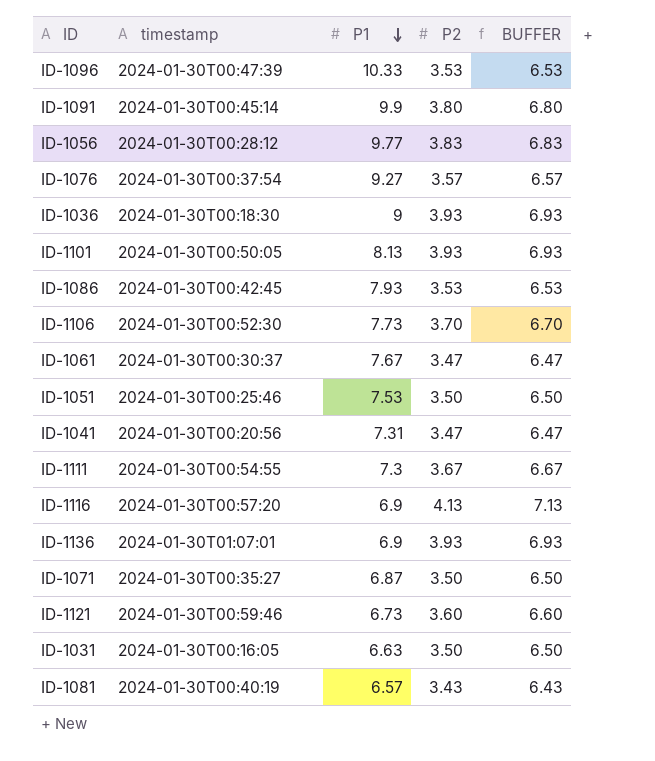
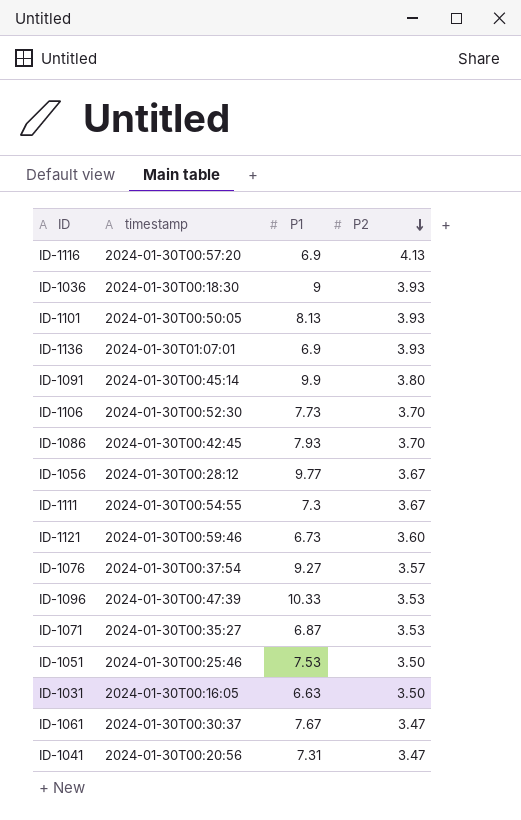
row order: P1 descending -> P2 descending
column BUFFER | formula: [P2] + 3 -> none
row ID-1081: 2024-01-30T00:40:19 | 6.57 | 3.43 | 6.43 -> none
ID-1086 | P2: 3.53 -> 3.70
ID-1056 | P2: 3.83 -> 3.67
ID-1071 | P2: 3.50 -> 3.53

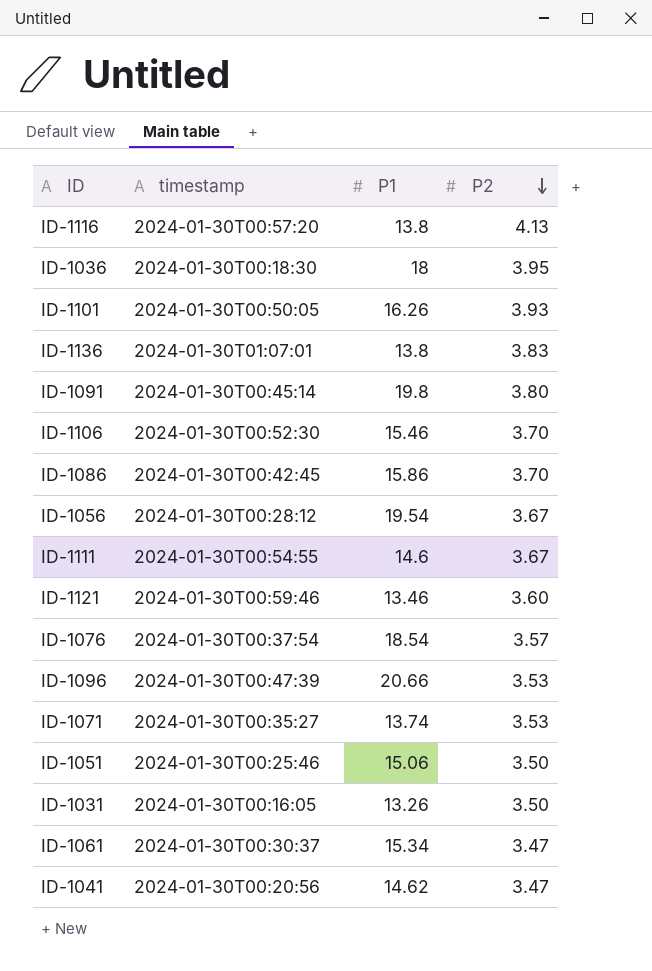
ID-1116 | P1: 6.9 -> 13.8
ID-1036 | P1: 9 -> 18
ID-1036 | P2: 3.93 -> 3.95
ID-1101 | P1: 8.13 -> 16.26
ID-1136 | P1: 6.9 -> 13.8
ID-1136 | P2: 3.93 -> 3.83
ID-1091 | P1: 9.9 -> 19.8
ID-1106 | P1: 7.73 -> 15.46
ID-1086 | P1: 7.93 -> 15.86
ID-1056 | P1: 9.77 -> 19.54
ID-1111 | P1: 7.3 -> 14.6
ID-1121 | P1: 6.73 -> 13.46
ID-1076 | P1: 9.27 -> 18.54
ID-1096 | P1: 10.33 -> 20.66
ID-1071 | P1: 6.87 -> 13.74
ID-1051 | P1: 7.53 -> 15.06
ID-1031 | P1: 6.63 -> 13.26
ID-1061 | P1: 7.67 -> 15.34
ID-1041 | P1: 7.31 -> 14.62

